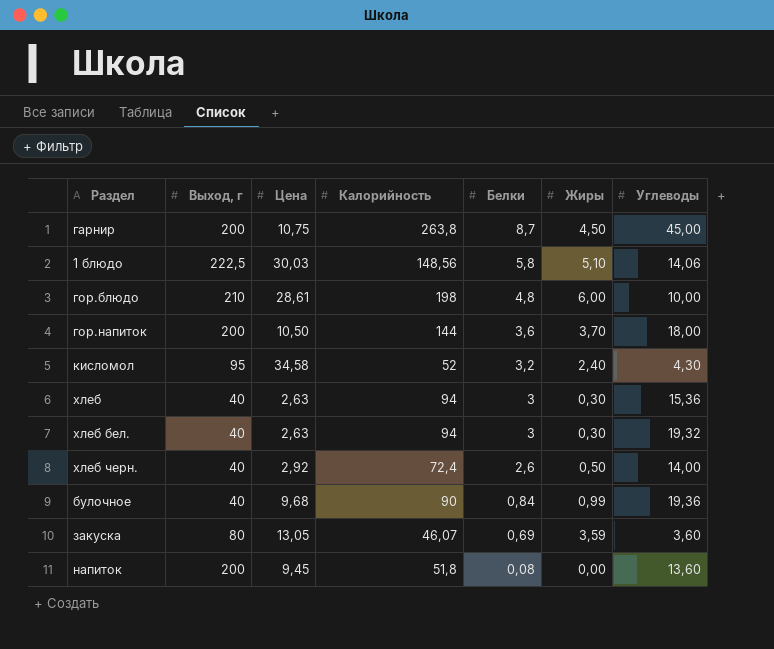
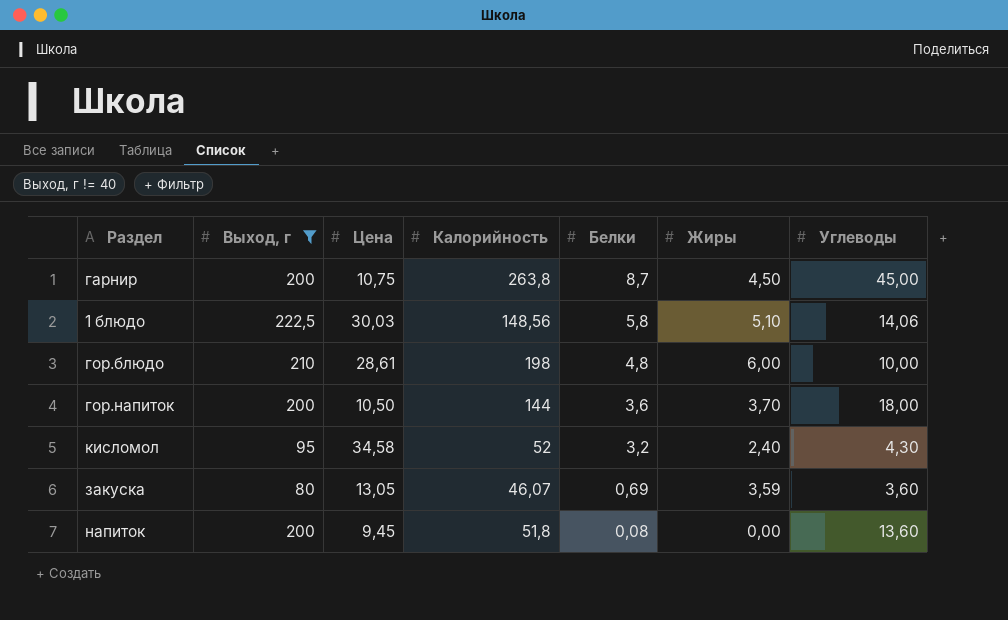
filter: none -> Выход, г != 40

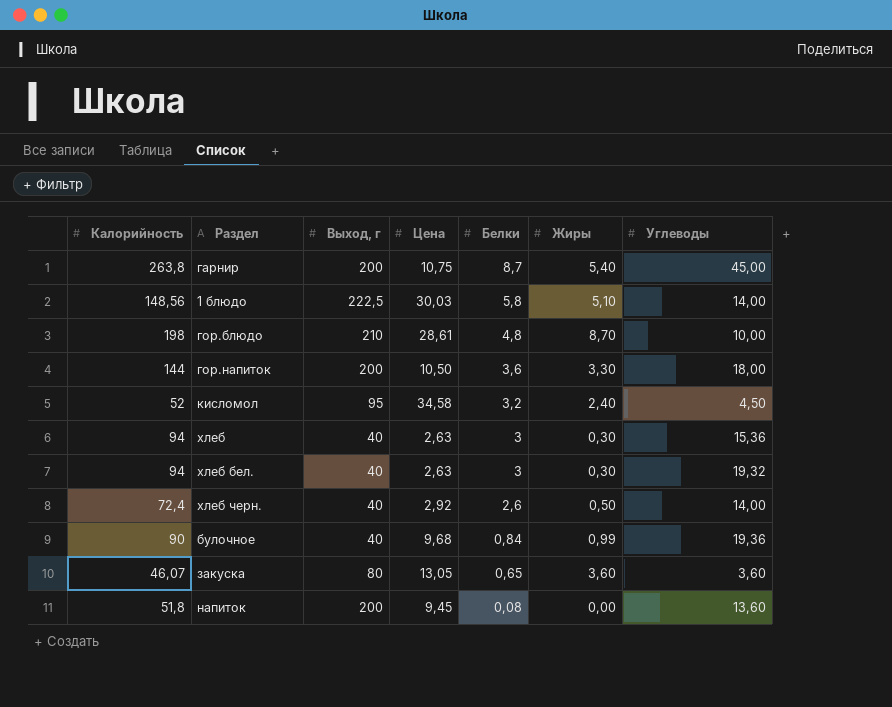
filter: Выход, г != 40 -> none
column Калорийность | position: 4 -> 1
гарнир | Жиры: 4,50 -> 5,40
1 блюдо | Углеводы: 14,06 -> 14,00
гор.блюдо | Жиры: 6,00 -> 8,70
гор.напиток | Жиры: 3,70 -> 3,30
кисломол | Углеводы: 4,30 -> 4,50
закуска | Белки: 0,69 -> 0,65
закуска | Жиры: 3,59 -> 3,60

